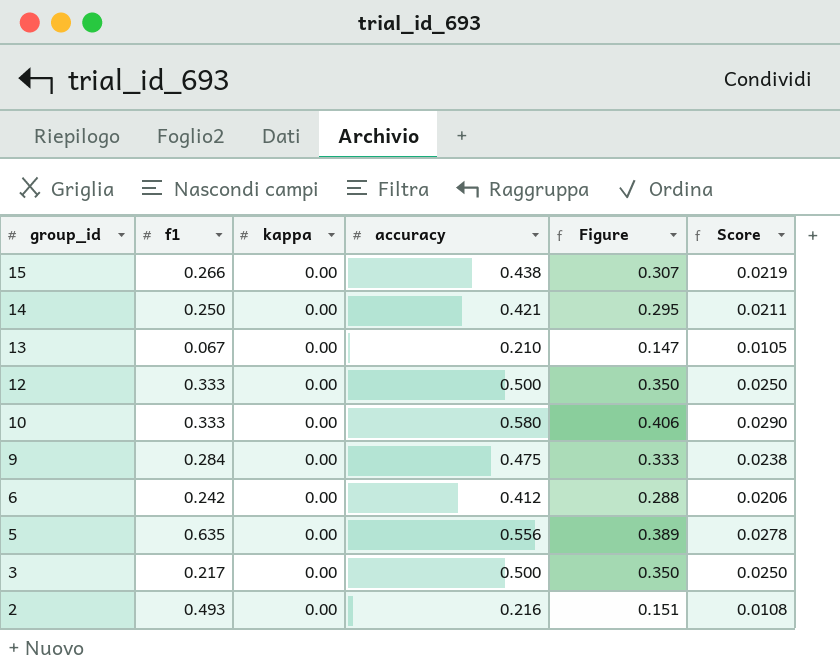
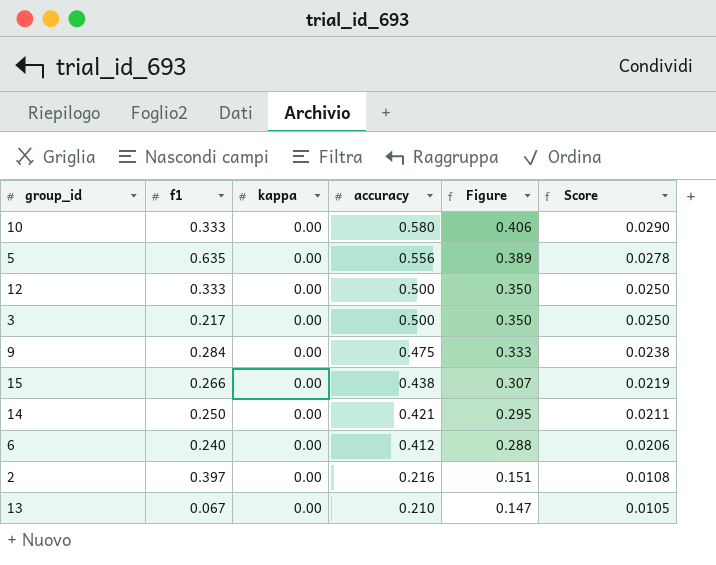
row order: group_id descending -> accuracy descending
6 | f1: 0.242 -> 0.240
2 | f1: 0.493 -> 0.397

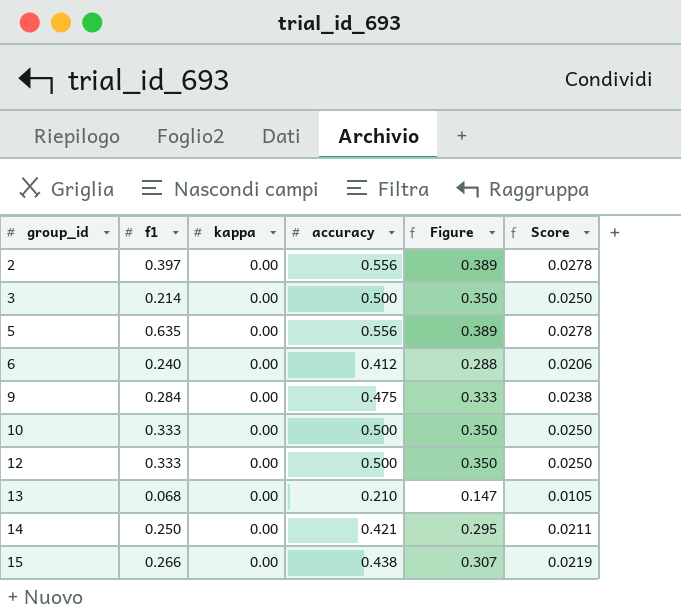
row order: accuracy descending -> group_id ascending
2 | accuracy: 0.216 -> 0.556
2 | Figure: 0.151 -> 0.389
2 | Score: 0.0108 -> 0.0278
3 | f1: 0.217 -> 0.214
10 | accuracy: 0.580 -> 0.500
10 | Figure: 0.406 -> 0.350
10 | Score: 0.0290 -> 0.0250
13 | f1: 0.067 -> 0.068

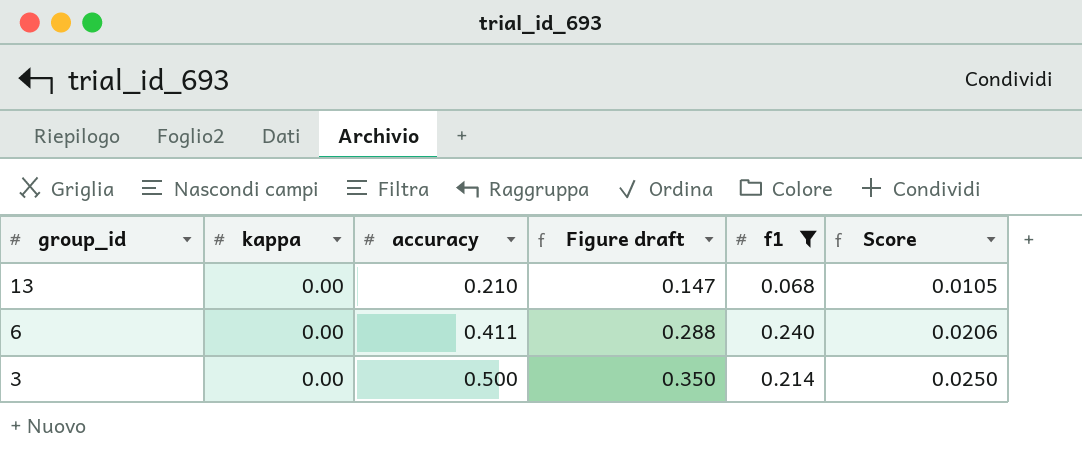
filter: none -> f1 <= 0.240
row order: group_id ascending -> group_id descending
column name: Figure -> Figure draft
column f1 | position: 2 -> 5
6 | accuracy: 0.412 -> 0.411

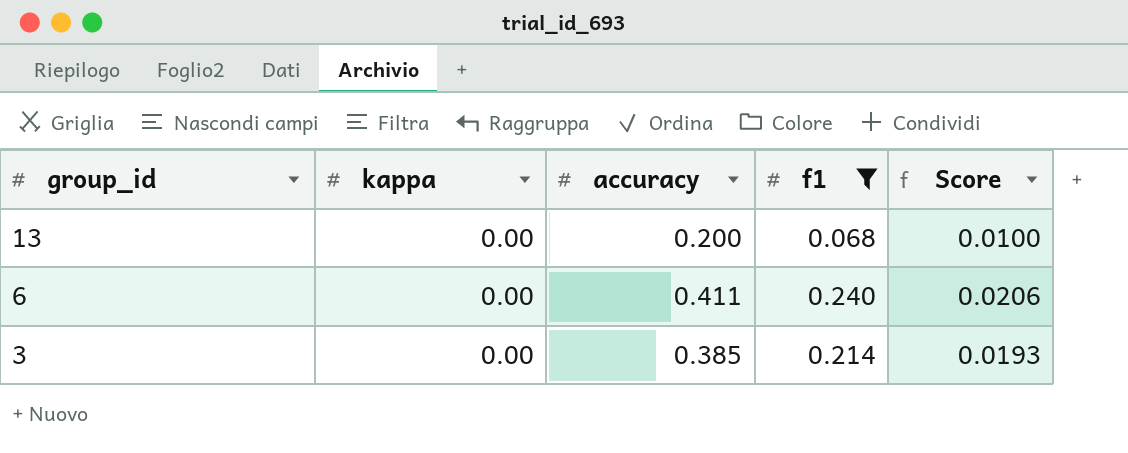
column Figure draft | formula: [accuracy] * 0.7 -> none
13 | accuracy: 0.210 -> 0.200
13 | Score: 0.0105 -> 0.0100
3 | accuracy: 0.500 -> 0.385
3 | Score: 0.0250 -> 0.0193

